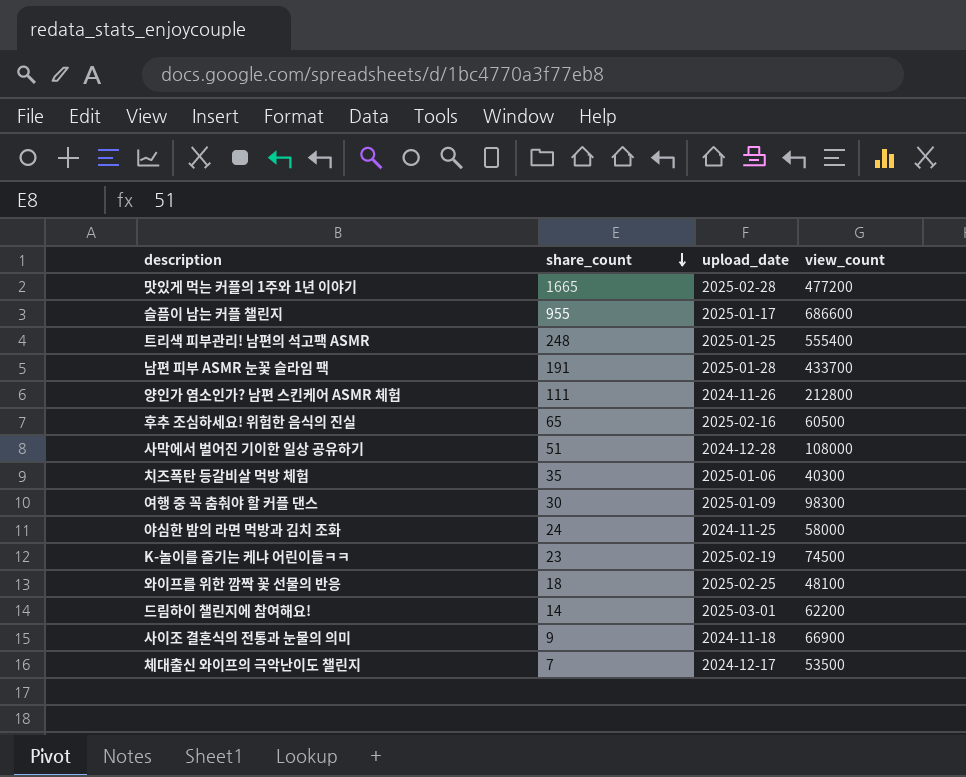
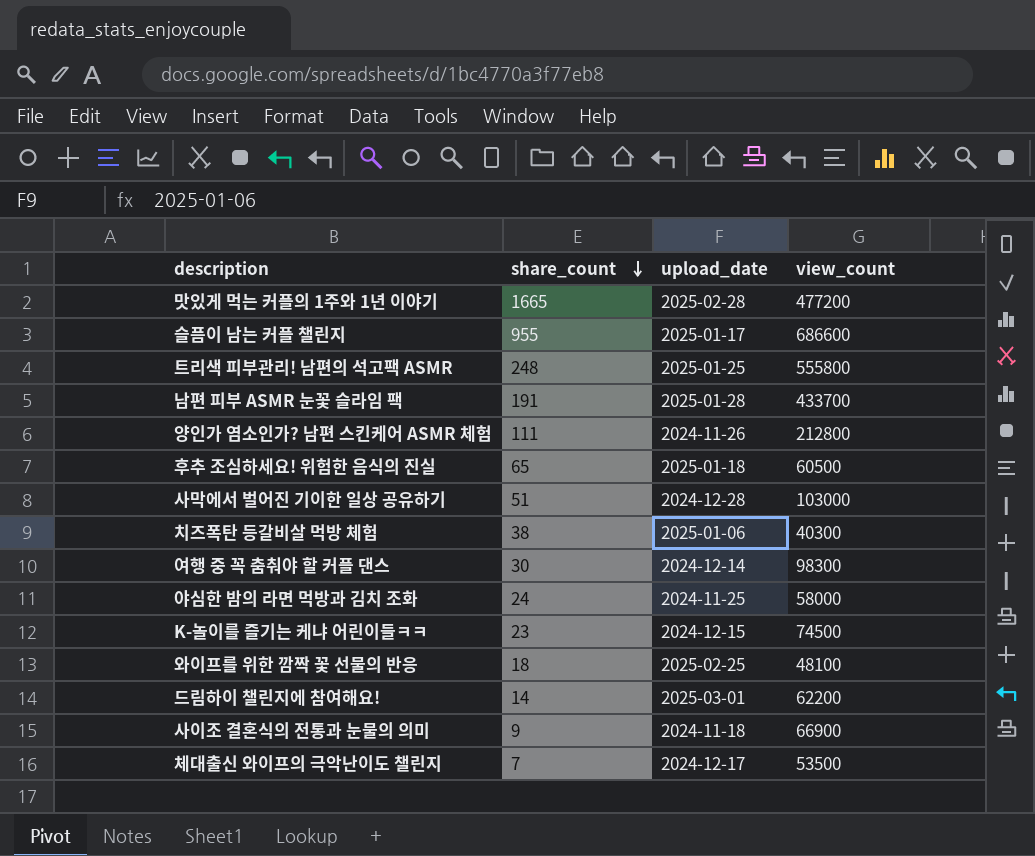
트리색 피부관리! 남편의 석고팩 ASMR | view_count: 555400 -> 555800
후추 조심하세요! 위험한 음식의 진실 | upload_date: 2025-02-16 -> 2025-01-18
사막에서 벌어진 기이한 일상 공유하기 | view_count: 108000 -> 103000
치즈폭탄 등갈비살 먹방 체험 | share_count: 35 -> 38
여행 중 꼭 춤춰야 할 커플 댄스 | upload_date: 2025-01-09 -> 2024-12-14
K-놀이를 즐기는 케냐 어린이들ㅋㅋ | upload_date: 2025-02-19 -> 2024-12-15

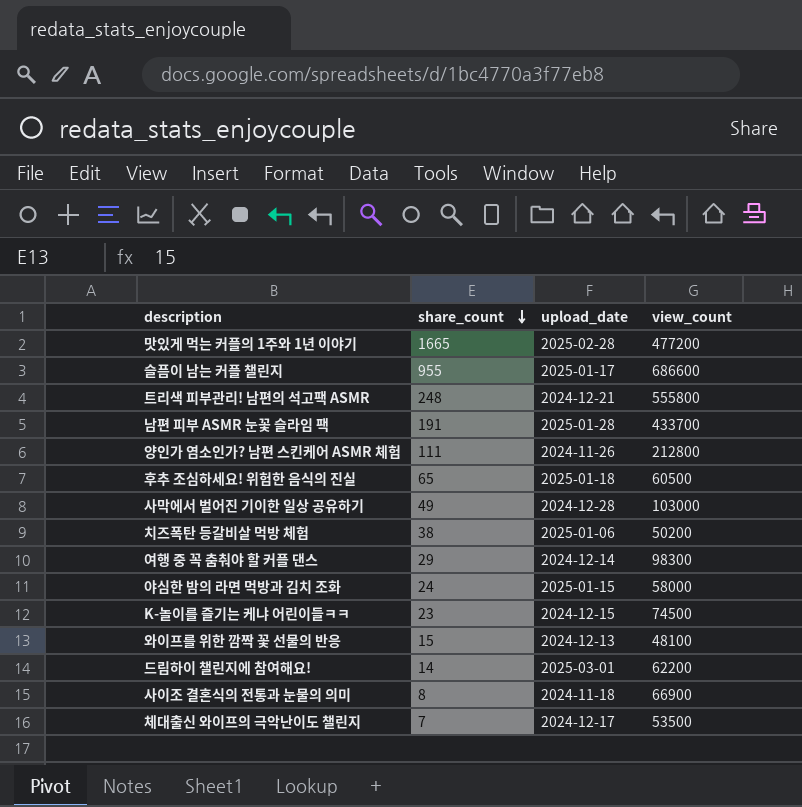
트리색 피부관리! 남편의 석고팩 ASMR | upload_date: 2025-01-25 -> 2024-12-21
사막에서 벌어진 기이한 일상 공유하기 | share_count: 51 -> 49
치즈폭탄 등갈비살 먹방 체험 | view_count: 40300 -> 50200
여행 중 꼭 춤춰야 할 커플 댄스 | share_count: 30 -> 29
야심한 밤의 라면 먹방과 김치 조화 | upload_date: 2024-11-25 -> 2025-01-15
와이프를 위한 깜짝 꽃 선물의 반응 | share_count: 18 -> 15
와이프를 위한 깜짝 꽃 선물의 반응 | upload_date: 2025-02-25 -> 2024-12-13
사이조 결혼식의 전통과 눈물의 의미 | share_count: 9 -> 8

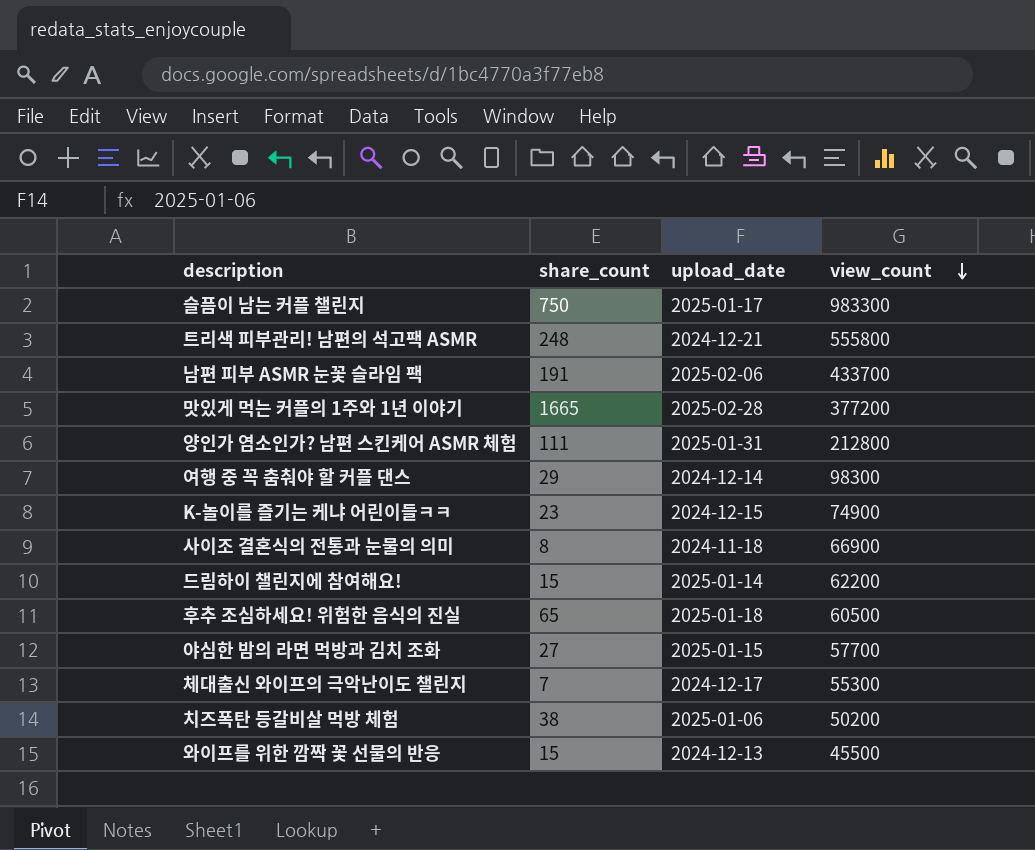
row order: share_count descending -> view_count descending
row 사막에서 벌어진 기이한 일상 공유하기: 49 | 2024-12-28 | 103000 -> none
슬픔이 남는 커플 챌린지 | share_count: 955 -> 750
슬픔이 남는 커플 챌린지 | view_count: 686600 -> 983300
남편 피부 ASMR 눈꽃 슬라임 팩 | upload_date: 2025-01-28 -> 2025-02-06
맛있게 먹는 커플의 1주와 1년 이야기 | view_count: 477200 -> 377200
양인가 염소인가? 남편 스킨케어 ASMR 체험 | upload_date: 2024-11-26 -> 2025-01-31
K-놀이를 즐기는 케냐 어린이들ㅋㅋ | view_count: 74500 -> 74900
드림하이 챌린지에 참여해요! | share_count: 14 -> 15
드림하이 챌린지에 참여해요! | upload_date: 2025-03-01 -> 2025-01-14
야심한 밤의 라면 먹방과 김치 조화 | share_count: 24 -> 27
야심한 밤의 라면 먹방과 김치 조화 | view_count: 58000 -> 57700
체대출신 와이프의 극악난이도 챌린지 | view_count: 53500 -> 55300
와이프를 위한 깜짝 꽃 선물의 반응 | view_count: 48100 -> 45500

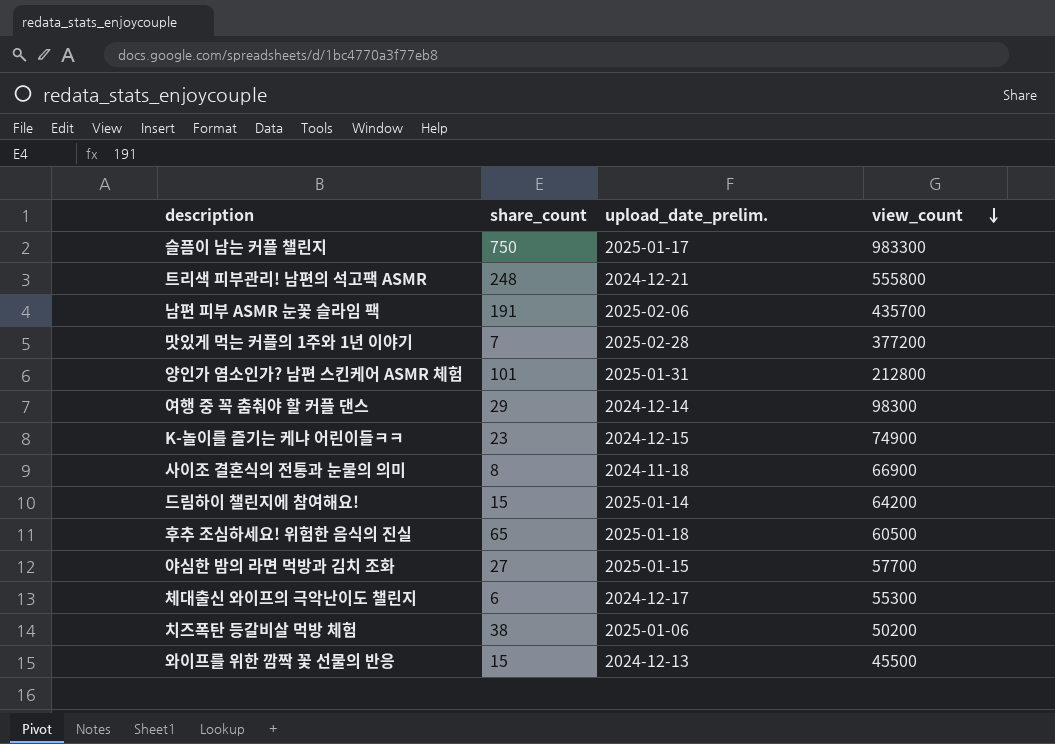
column name: upload_date -> upload_date_prelim.
남편 피부 ASMR 눈꽃 슬라임 팩 | view_count: 433700 -> 435700
맛있게 먹는 커플의 1주와 1년 이야기 | share_count: 1665 -> 7
양인가 염소인가? 남편 스킨케어 ASMR 체험 | share_count: 111 -> 101
드림하이 챌린지에 참여해요! | view_count: 62200 -> 64200
체대출신 와이프의 극악난이도 챌린지 | share_count: 7 -> 6

